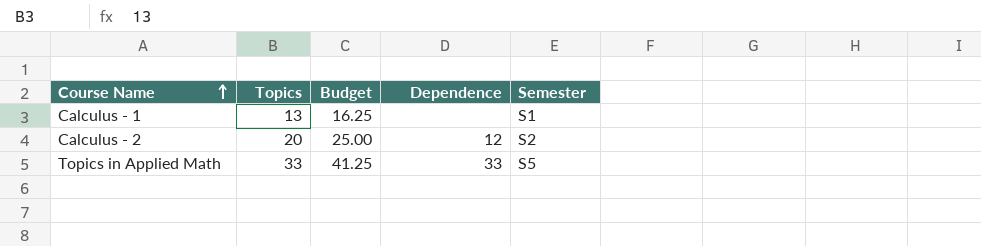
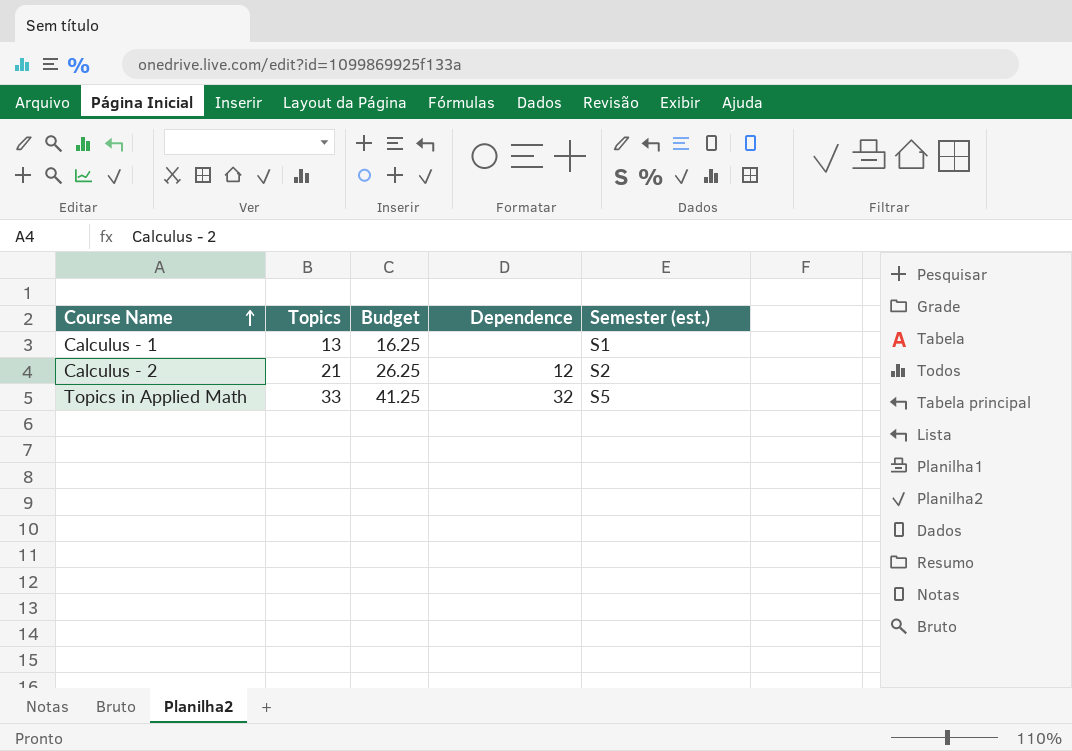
column name: Semester -> Semester (est.)
Calculus - 2 | Topics: 20 -> 21
Calculus - 2 | Budget: 25.00 -> 26.25
Topics in Applied Math | Dependence: 33 -> 32

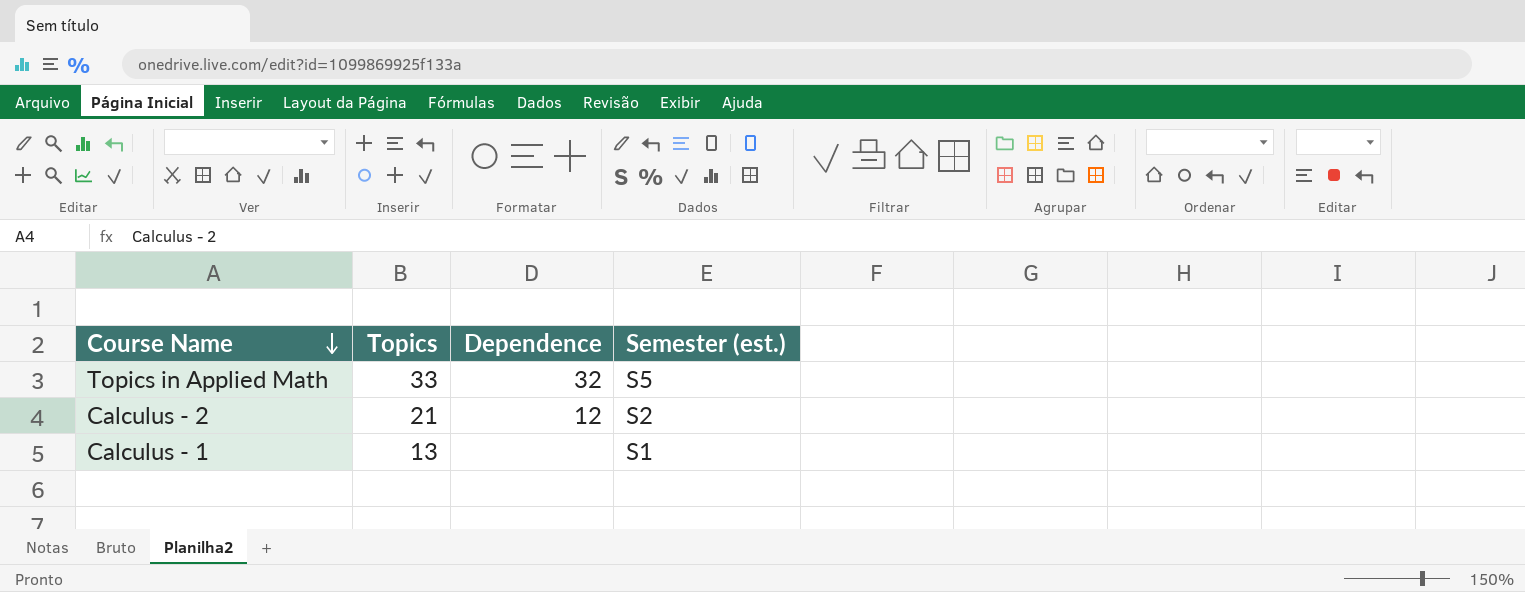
row order: Course Name ascending -> Course Name descending
column Budget | formula: [Topics] * 1.25 -> none

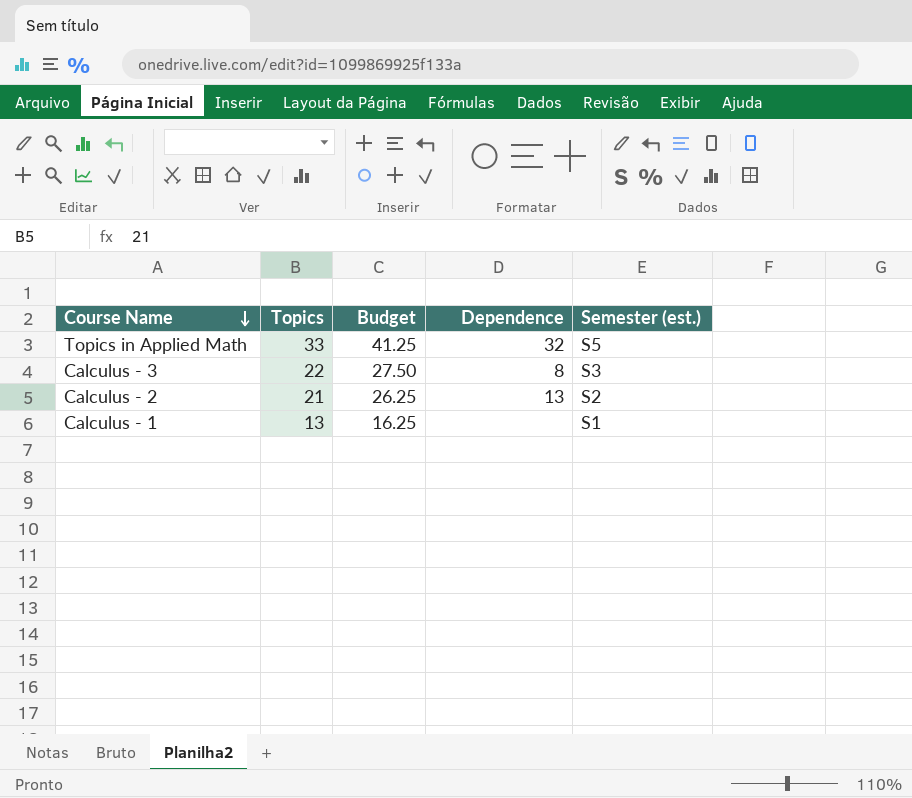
column Budget | formula: none -> [Topics] * 1.25
row Calculus - 3: none -> 22 | 27.50 | 8 | S3
Calculus - 2 | Dependence: 12 -> 13

